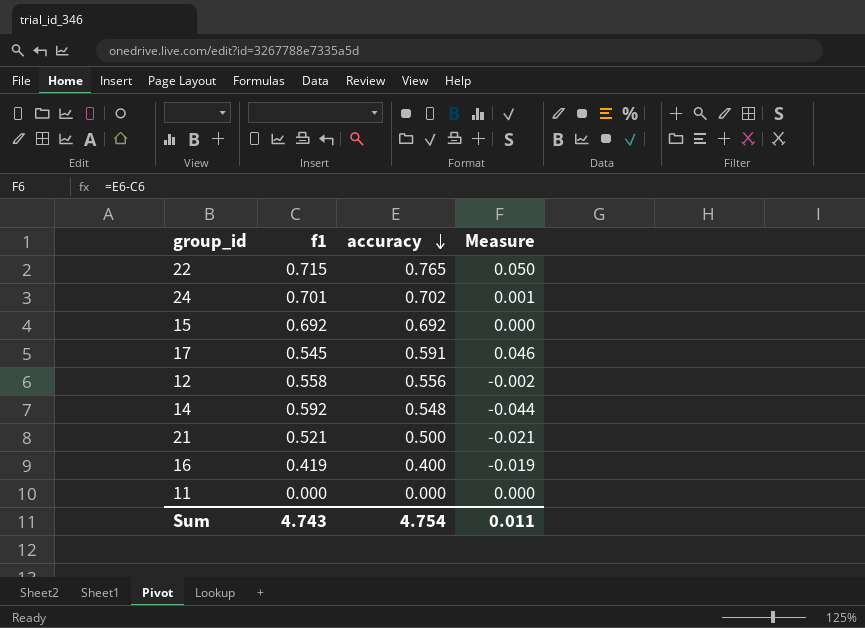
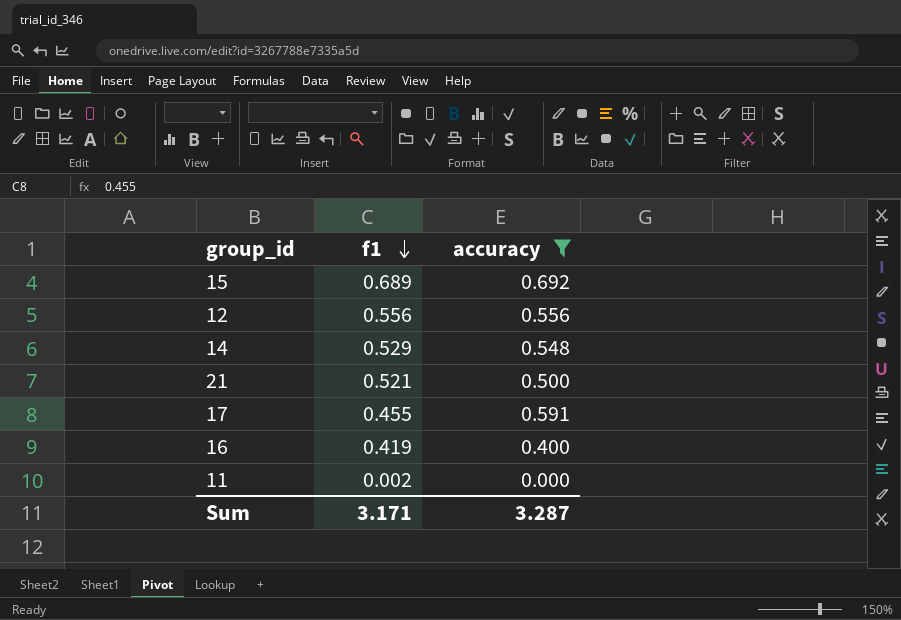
filter: none -> accuracy <= 0.692
row order: accuracy descending -> f1 descending
column Measure | formula: [accuracy] - [f1] -> none
15 | f1: 0.692 -> 0.689
12 | f1: 0.558 -> 0.556
14 | f1: 0.592 -> 0.529
17 | f1: 0.545 -> 0.455
11 | f1: 0.000 -> 0.002
Sum | f1: 4.743 -> 3.171
Sum | accuracy: 4.754 -> 3.287

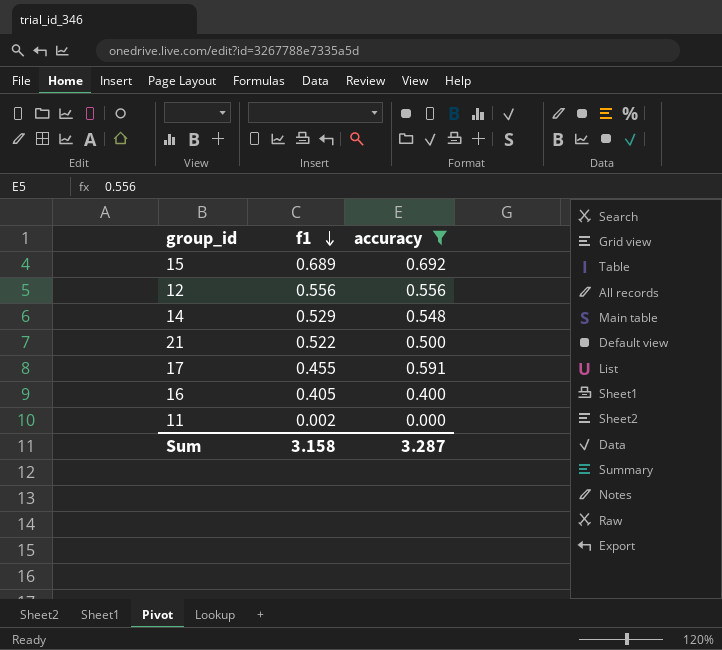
21 | f1: 0.521 -> 0.522
16 | f1: 0.419 -> 0.405
Sum | f1: 3.171 -> 3.158

